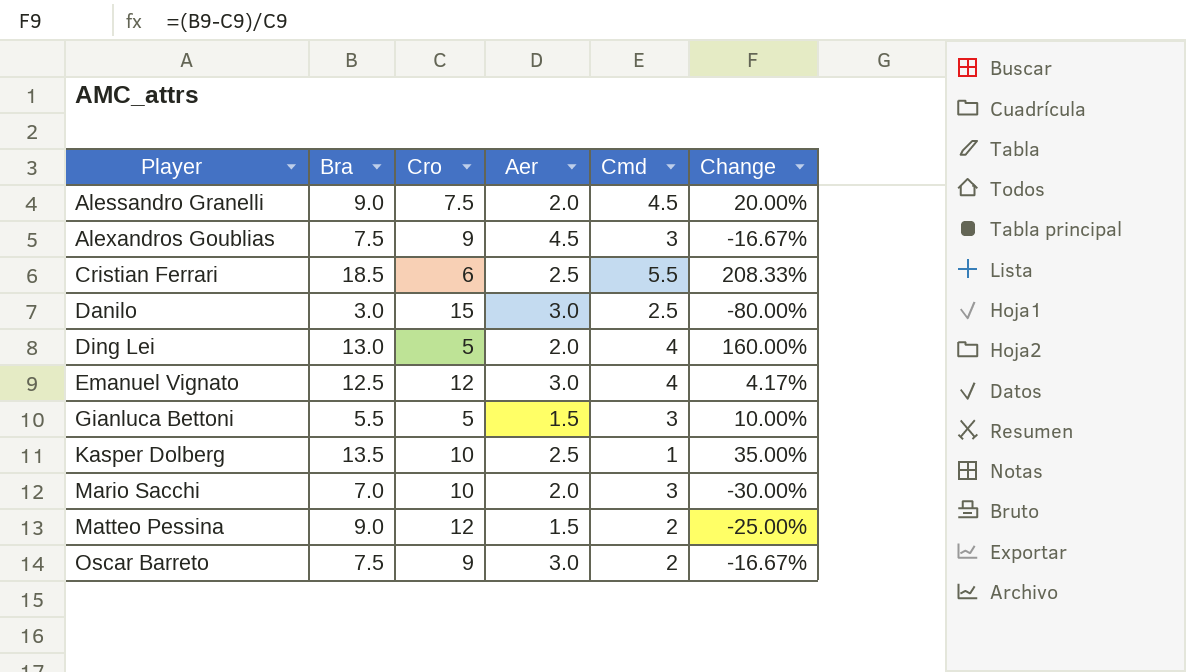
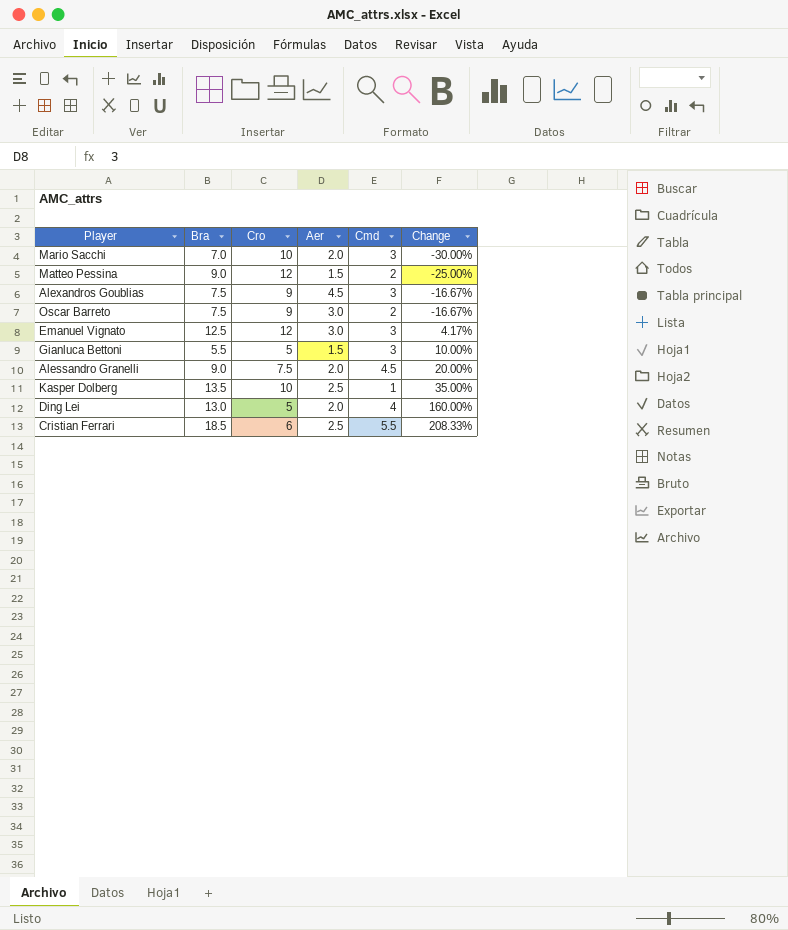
row order: Player ascending -> Change ascending
row Danilo: 3.0 | 15 | 3.0 | 2.5 | -80.00% -> none
Emanuel Vignato | Cmd: 4 -> 3

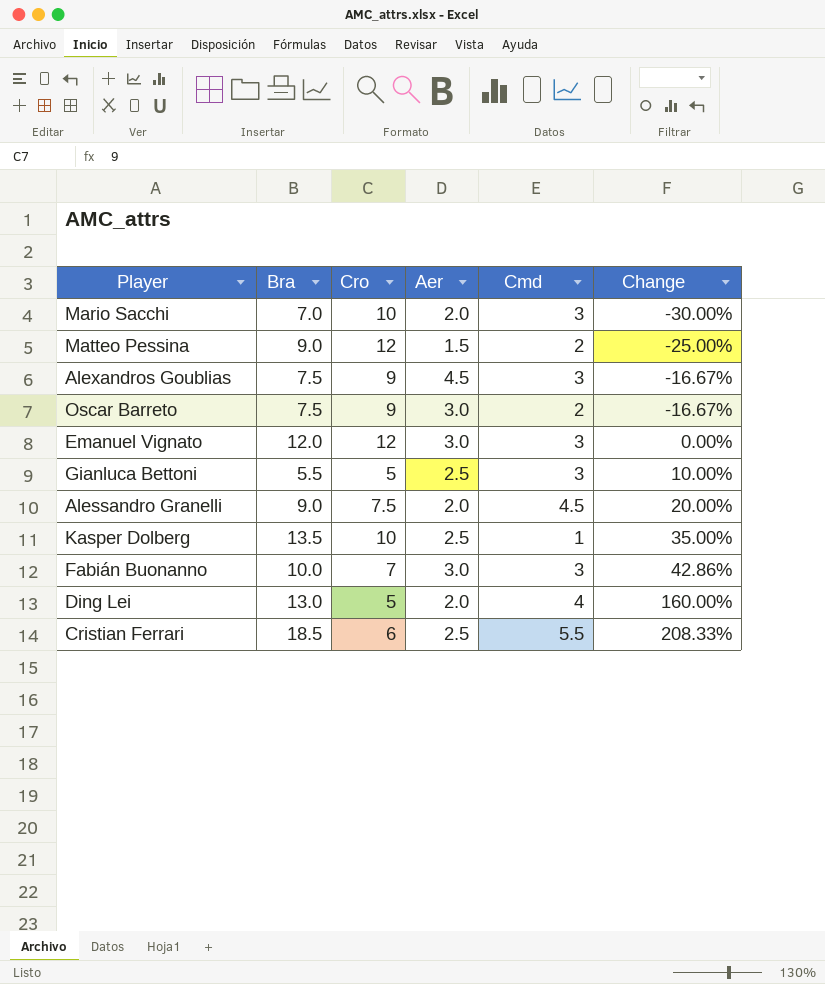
Emanuel Vignato | Bra: 12.5 -> 12.0
Emanuel Vignato | Change: 4.17% -> 0.00%
Gianluca Bettoni | Aer: 1.5 -> 2.5
row Fabián Buonanno: none -> 10.0 | 7 | 3.0 | 3 | 42.86%

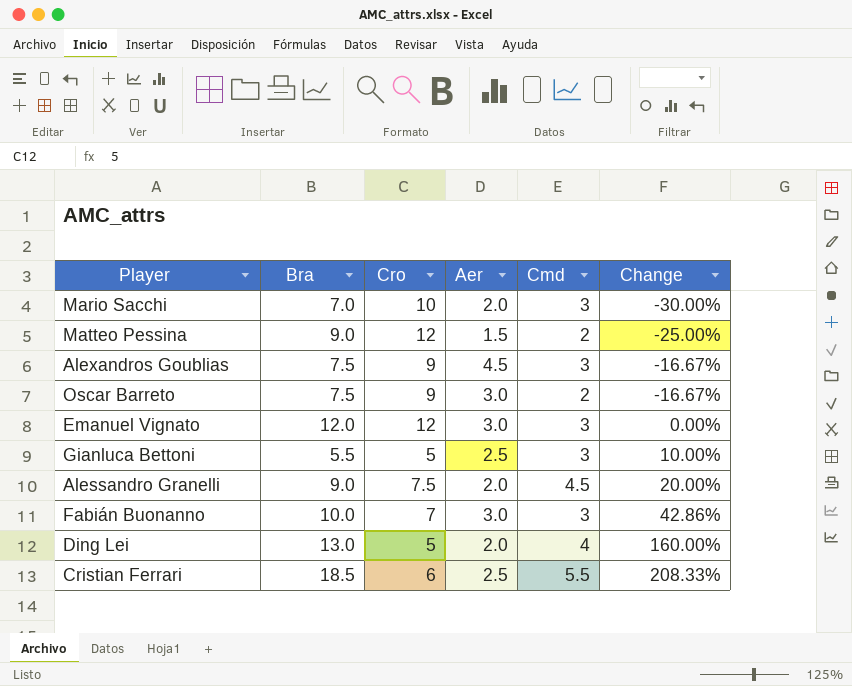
row Kasper Dolberg: 13.5 | 10 | 2.5 | 1 | 35.00% -> none

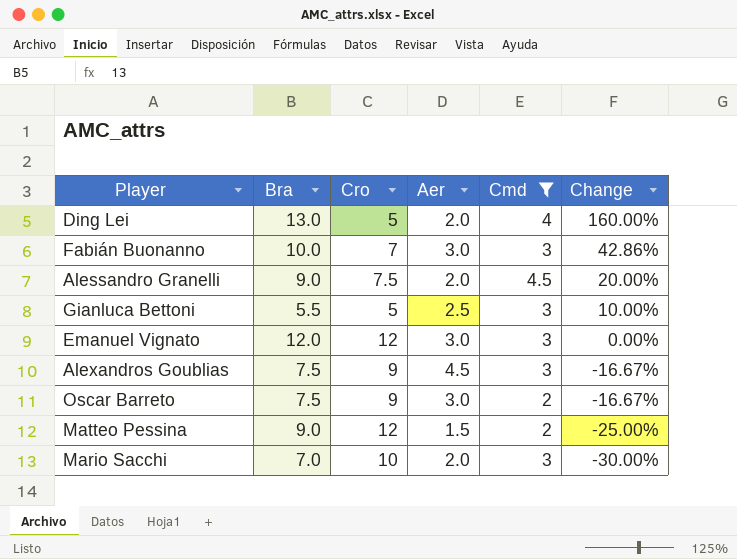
filter: none -> Cmd != 5.5
row order: Change ascending -> Change descending

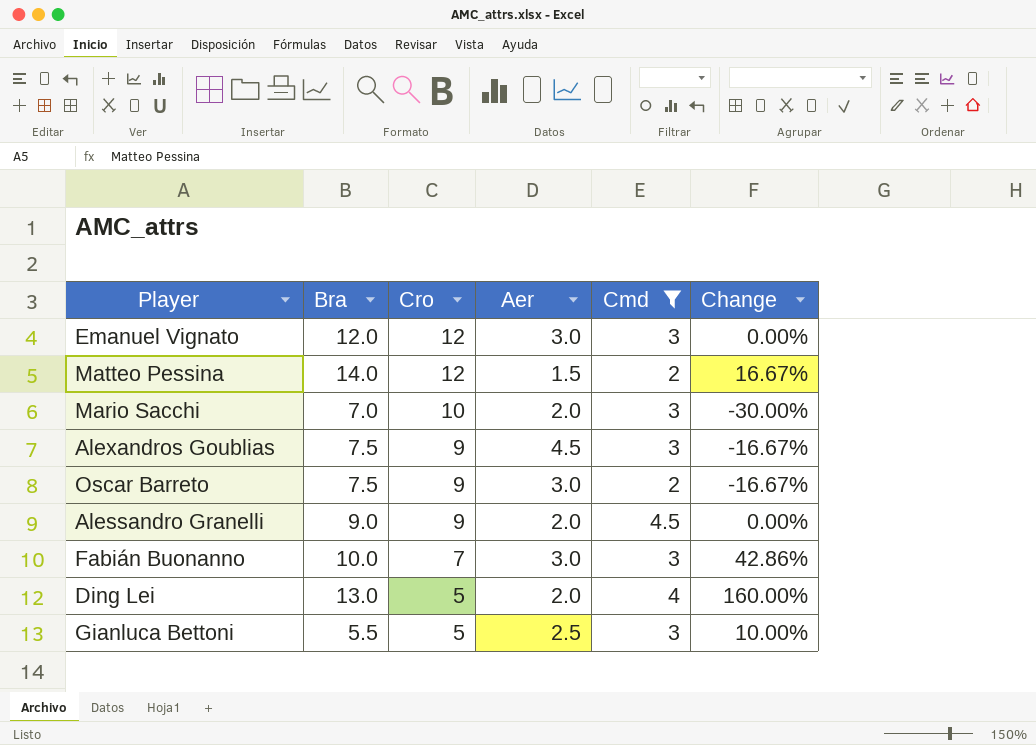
row order: Change descending -> Cro descending
Matteo Pessina | Bra: 9.0 -> 14.0
Matteo Pessina | Change: -25.00% -> 16.67%
Alessandro Granelli | Cro: 7.5 -> 9
Alessandro Granelli | Change: 20.00% -> 0.00%

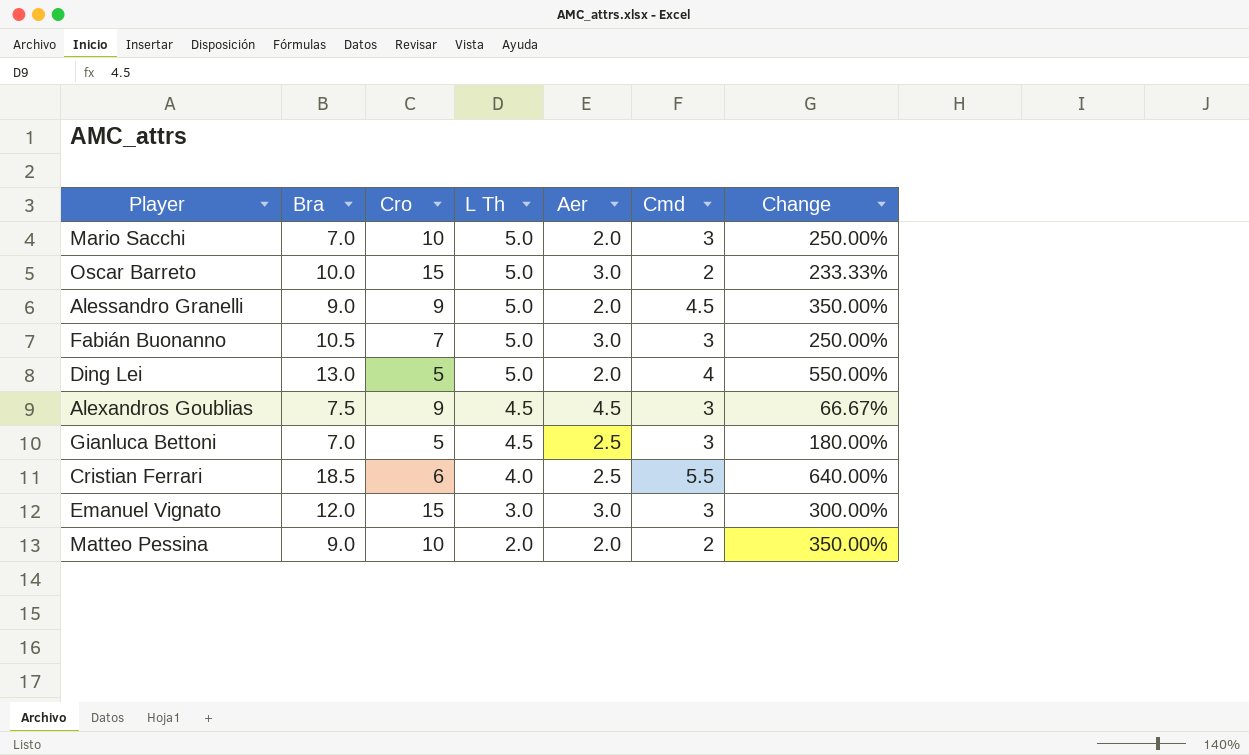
filter: Cmd != 5.5 -> none
row order: Cro descending -> L Th descending
column L Th | position: none -> 4
column Change | formula: ([Bra] - [Cro]) / [Cro] -> ([Bra] - [Aer]) / [Aer]
Oscar Barreto | Bra: 7.5 -> 10.0
Oscar Barreto | Cro: 9 -> 15
Fabián Buonanno | Bra: 10.0 -> 10.5
Gianluca Bettoni | Bra: 5.5 -> 7.0
Emanuel Vignato | Cro: 12 -> 15
Matteo Pessina | Bra: 14.0 -> 9.0
Matteo Pessina | Cro: 12 -> 10
Matteo Pessina | Aer: 1.5 -> 2.0

